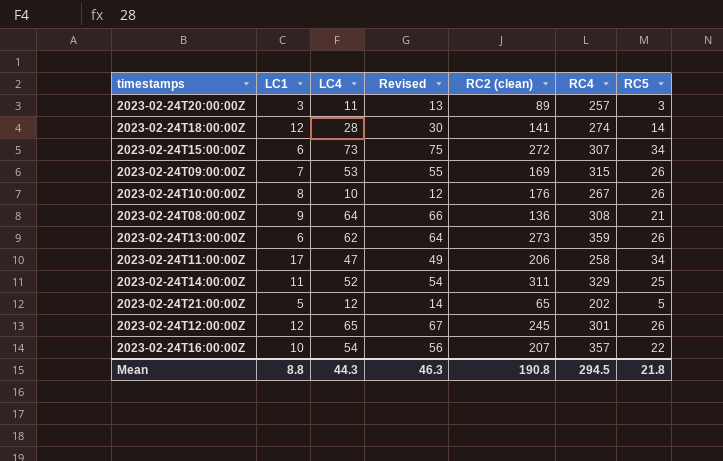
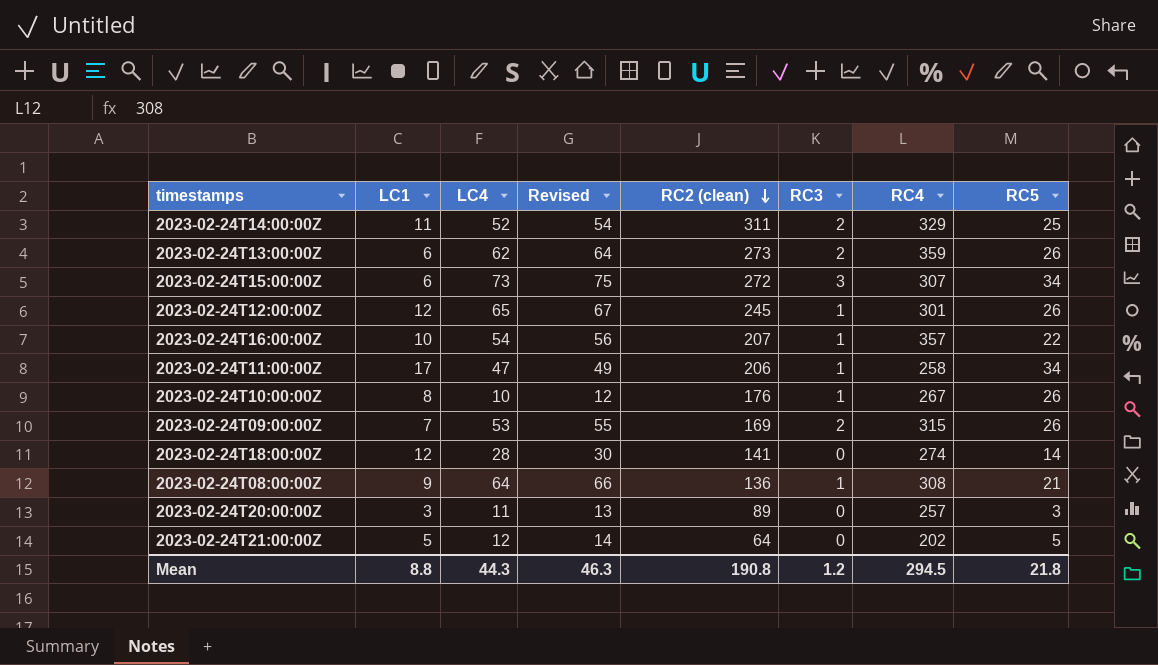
row order: none -> RC2 (clean) descending
column RC3 | position: none -> 6
2023-02-24T21:00:00Z | RC2 (clean): 65 -> 64

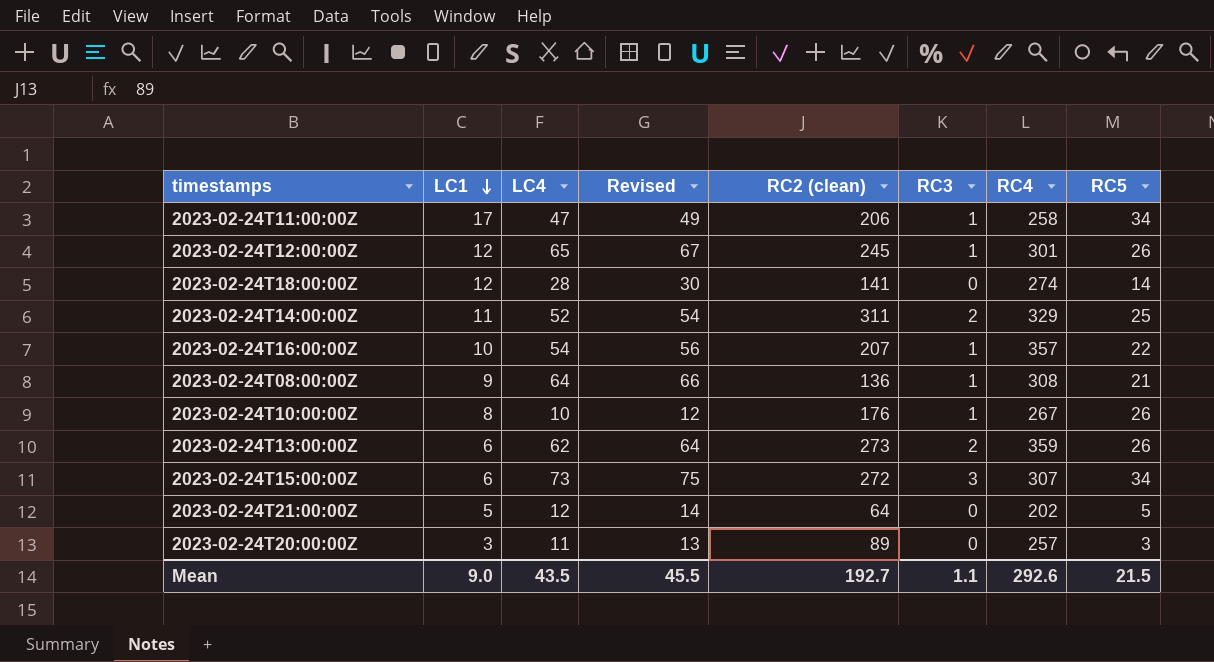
row order: RC2 (clean) descending -> LC1 descending
row 2023-02-24T09:00:00Z: 7 | 53 | 55 | 169 | 2 | 315 | 26 -> none
Mean | LC1: 8.8 -> 9.0
Mean | LC4: 44.3 -> 43.5
Mean | Revised: 46.3 -> 45.5
Mean | RC2 (clean): 190.8 -> 192.7
Mean | RC3: 1.2 -> 1.1
Mean | RC4: 294.5 -> 292.6
Mean | RC5: 21.8 -> 21.5

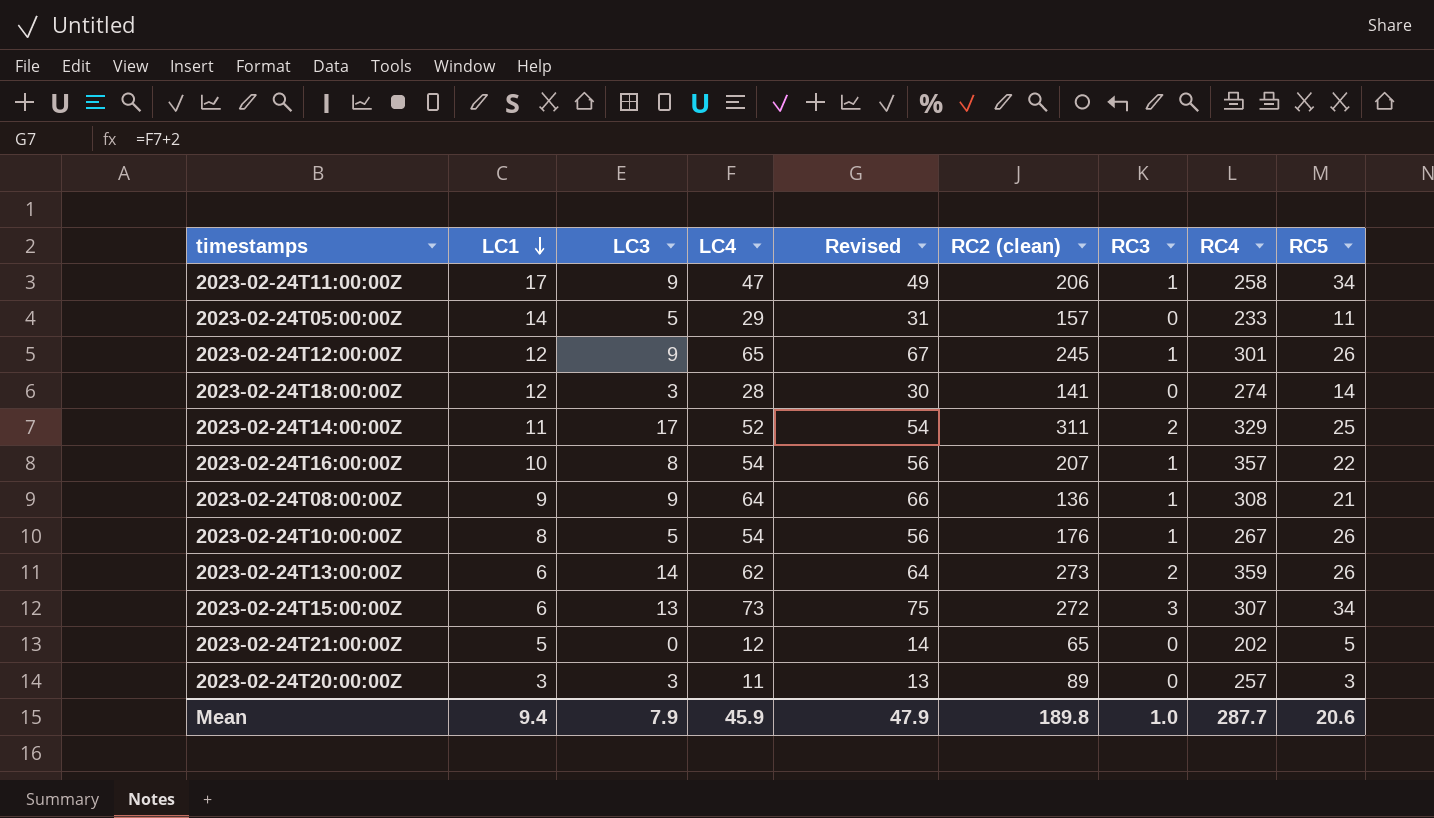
column LC3 | position: none -> 3
row 2023-02-24T05:00:00Z: none -> 14 | 5 | 29 | 31 | 157 | 0 | 233 | 11
2023-02-24T10:00:00Z | LC4: 10 -> 54
2023-02-24T10:00:00Z | Revised: 12 -> 56
2023-02-24T21:00:00Z | RC2 (clean): 64 -> 65
Mean | LC1: 9.0 -> 9.4
Mean | LC4: 43.5 -> 45.9
Mean | Revised: 45.5 -> 47.9
Mean | RC2 (clean): 192.7 -> 189.8
Mean | RC3: 1.1 -> 1.0
Mean | RC4: 292.6 -> 287.7
Mean | RC5: 21.5 -> 20.6

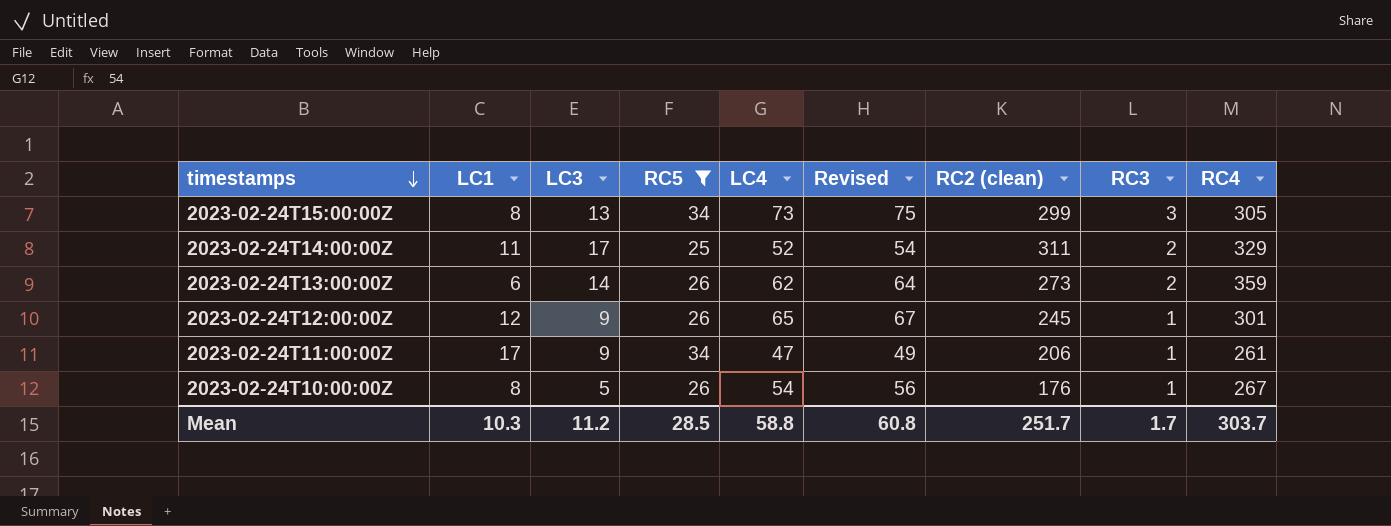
filter: none -> RC5 >= 25
row order: LC1 descending -> timestamps descending
column RC5 | position: 9 -> 4
2023-02-24T15:00:00Z | LC1: 6 -> 8
2023-02-24T15:00:00Z | RC2 (clean): 272 -> 299
2023-02-24T15:00:00Z | RC4: 307 -> 305
2023-02-24T11:00:00Z | RC4: 258 -> 261
Mean | LC1: 9.4 -> 10.3
Mean | LC3: 7.9 -> 11.2
Mean | RC5: 20.6 -> 28.5
Mean | LC4: 45.9 -> 58.8
Mean | Revised: 47.9 -> 60.8
Mean | RC2 (clean): 189.8 -> 251.7
Mean | RC3: 1.0 -> 1.7
Mean | RC4: 287.7 -> 303.7

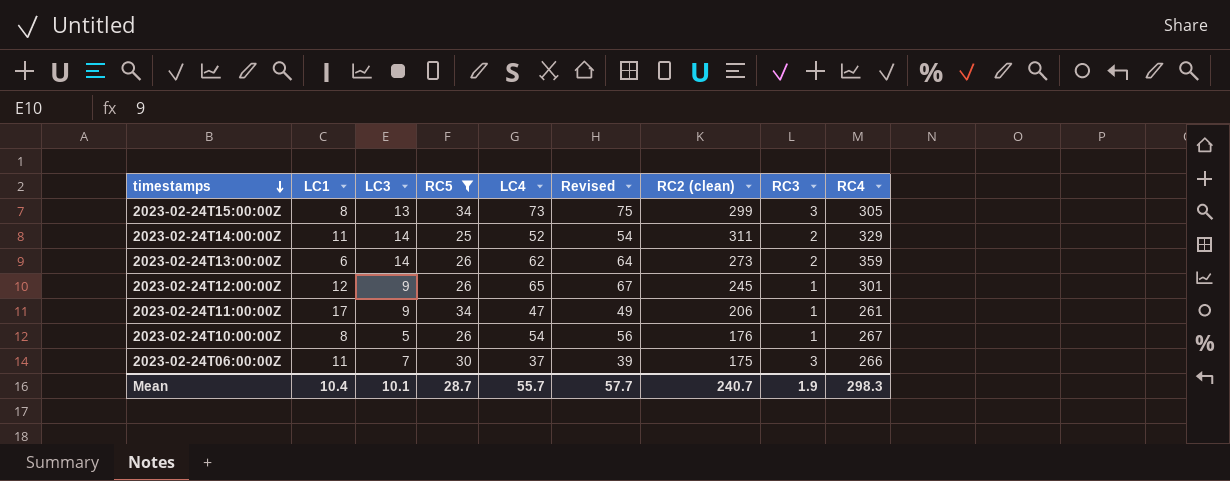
2023-02-24T14:00:00Z | LC3: 17 -> 14
row 2023-02-24T06:00:00Z: none -> 11 | 7 | 30 | 37 | 39 | 175 | 3 | 266
Mean | LC1: 10.3 -> 10.4
Mean | LC3: 11.2 -> 10.1
Mean | RC5: 28.5 -> 28.7
Mean | LC4: 58.8 -> 55.7
Mean | Revised: 60.8 -> 57.7
Mean | RC2 (clean): 251.7 -> 240.7
Mean | RC3: 1.7 -> 1.9
Mean | RC4: 303.7 -> 298.3

